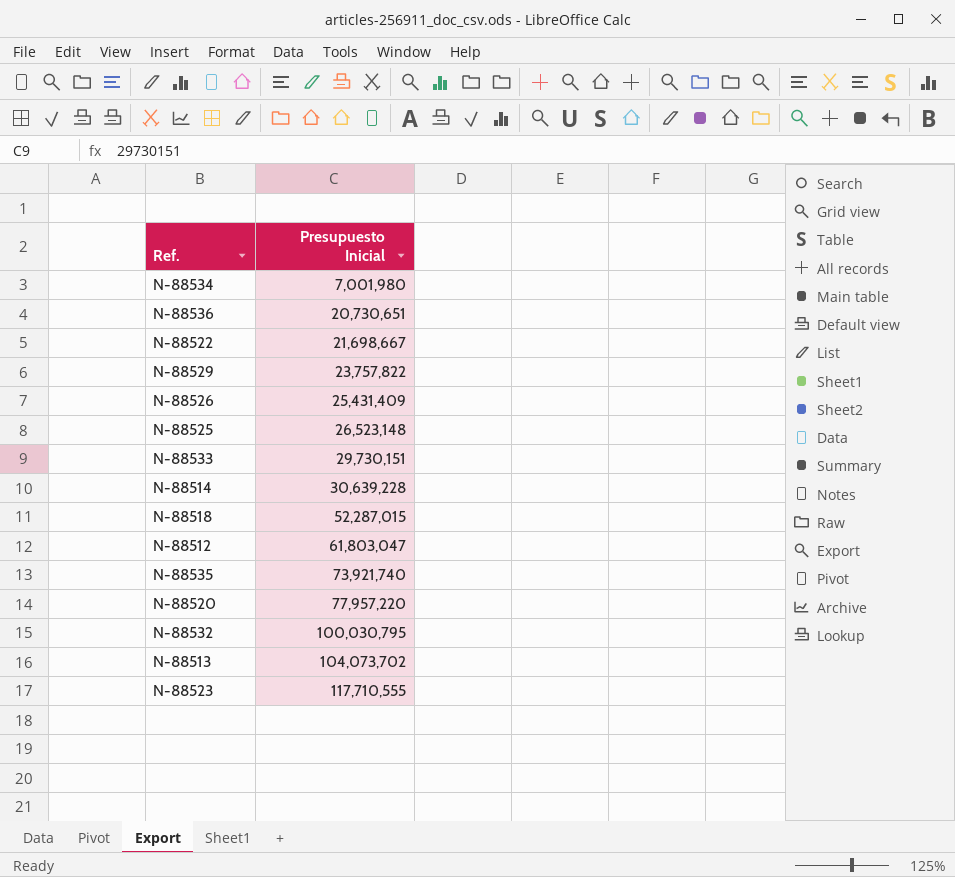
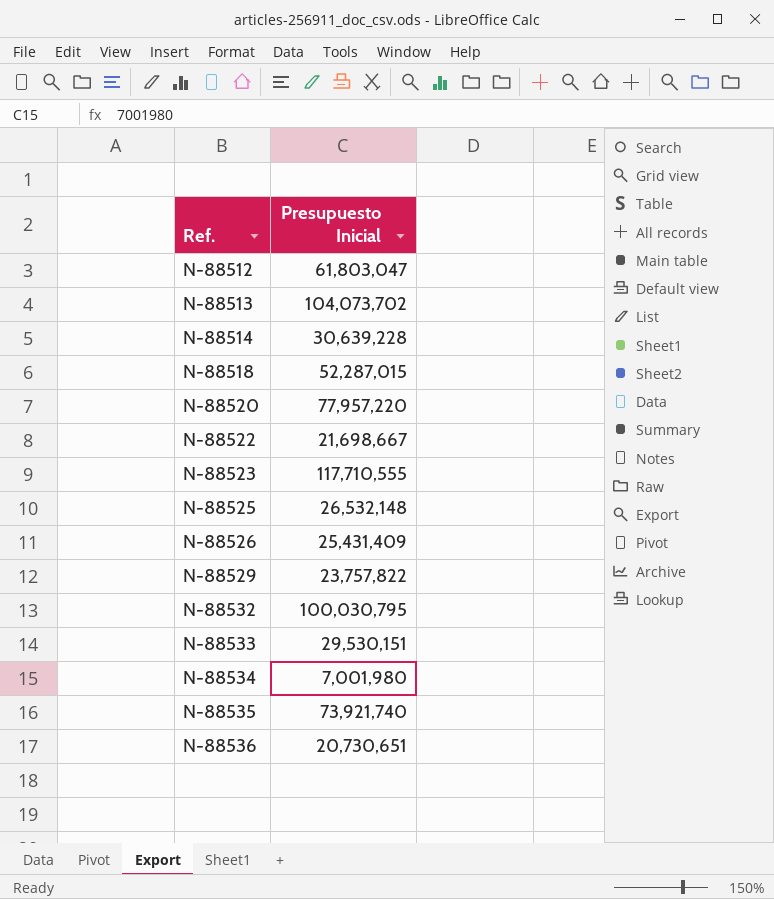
row order: Presupuesto Inicial ascending -> Ref. ascending
N-88525 | Presupuesto Inicial: 26,523,148 -> 26,532,148
N-88533 | Presupuesto Inicial: 29,730,151 -> 29,530,151

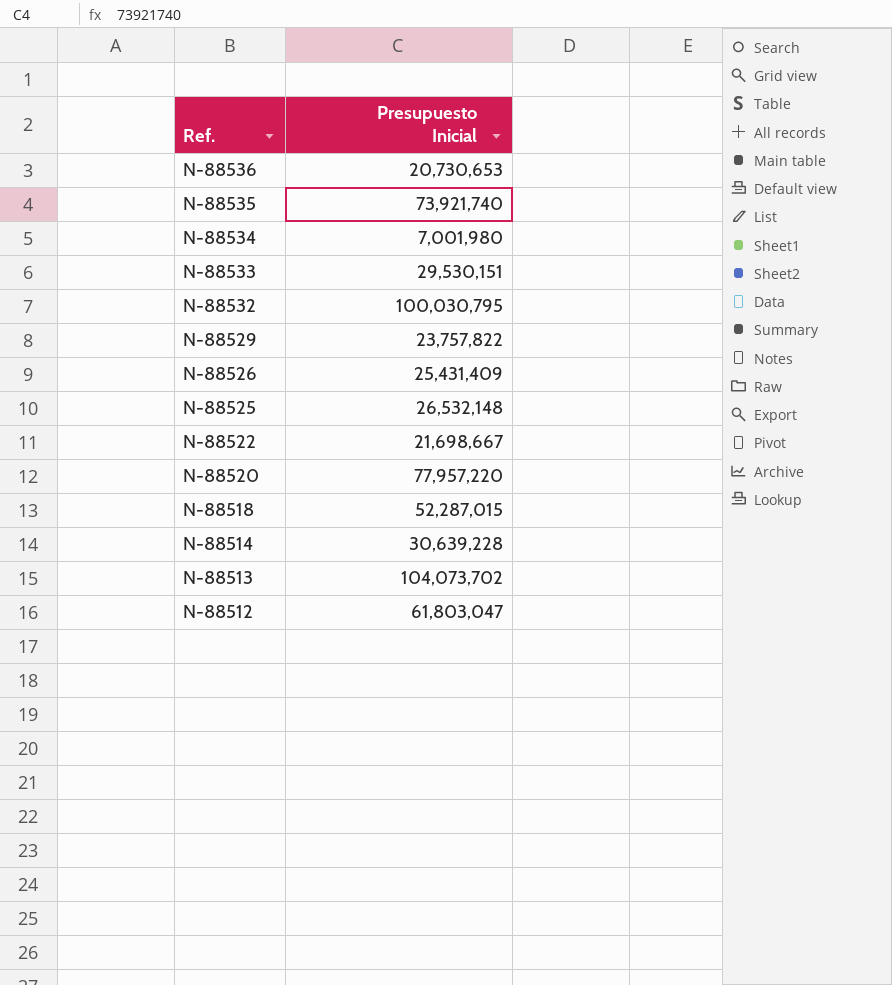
row order: Ref. ascending -> Ref. descending
row N-88523: 117,710,555 -> none
N-88536 | Presupuesto Inicial: 20,730,651 -> 20,730,653

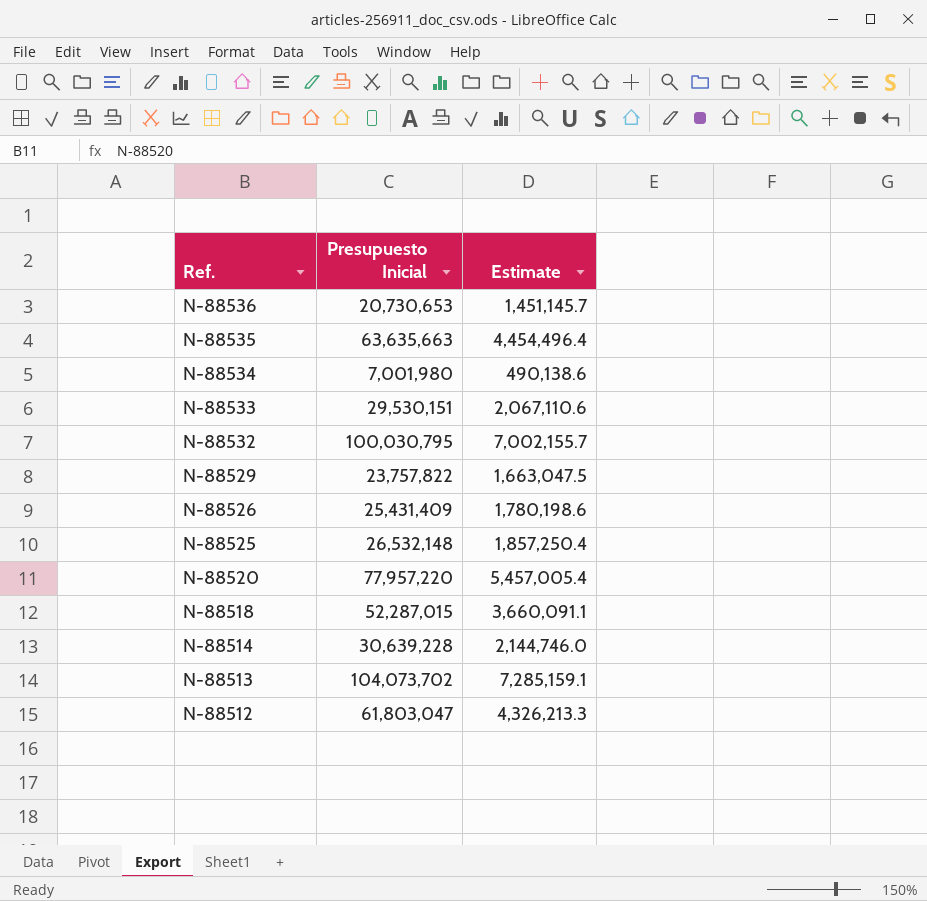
column Estimate | formula: none -> [Presupuesto Inicial] * 0.07
row N-88522: 21,698,667 -> none
N-88535 | Presupuesto Inicial: 73,921,740 -> 63,635,663

